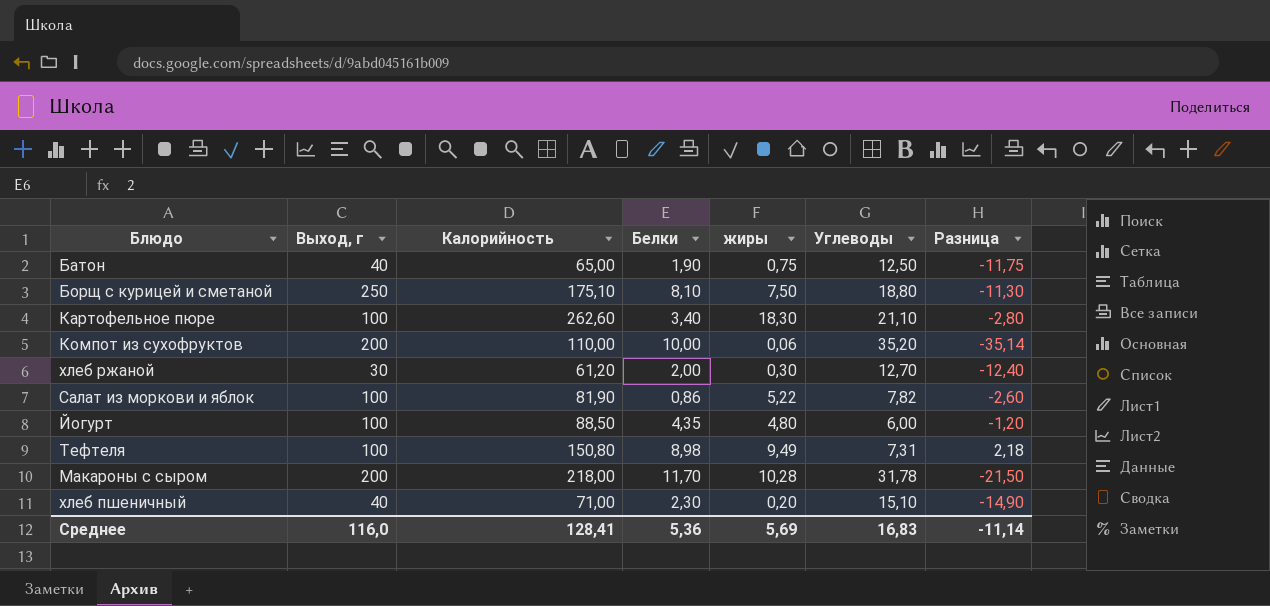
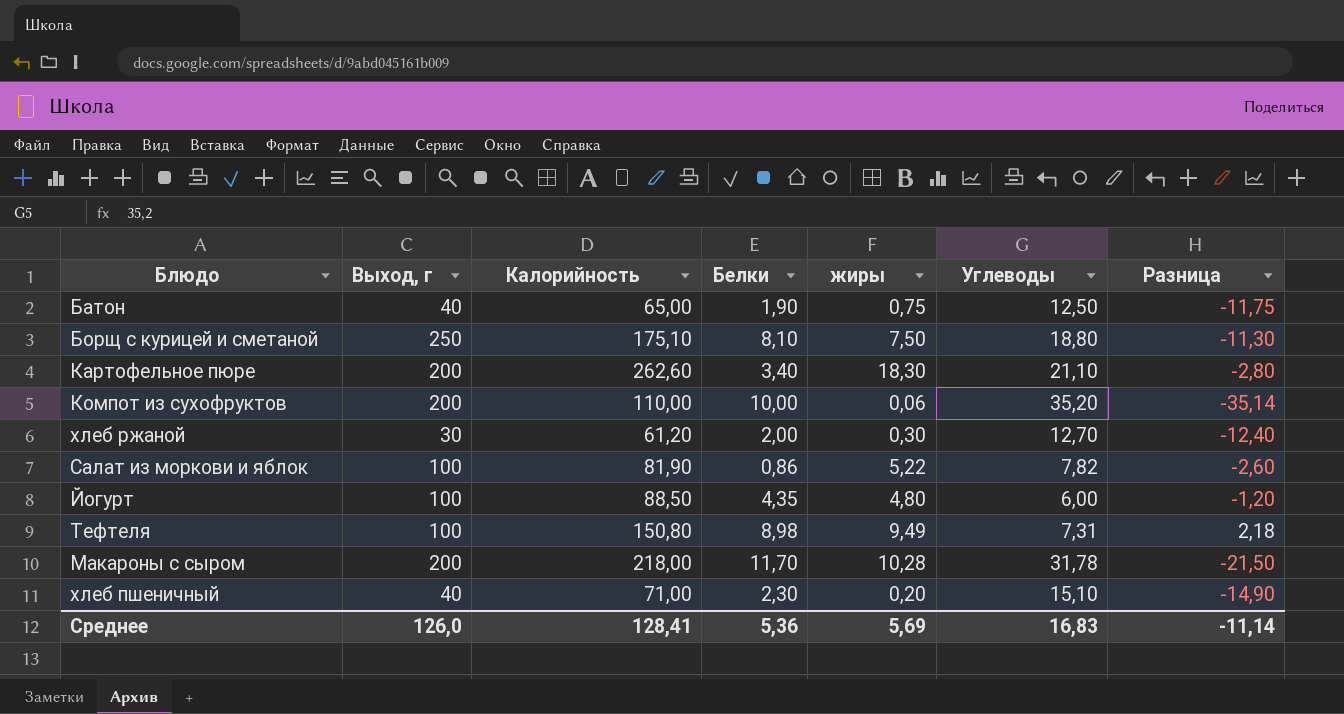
Картофельное пюре | Выход, г: 100 -> 200
Среднее | Выход, г: 116,0 -> 126,0

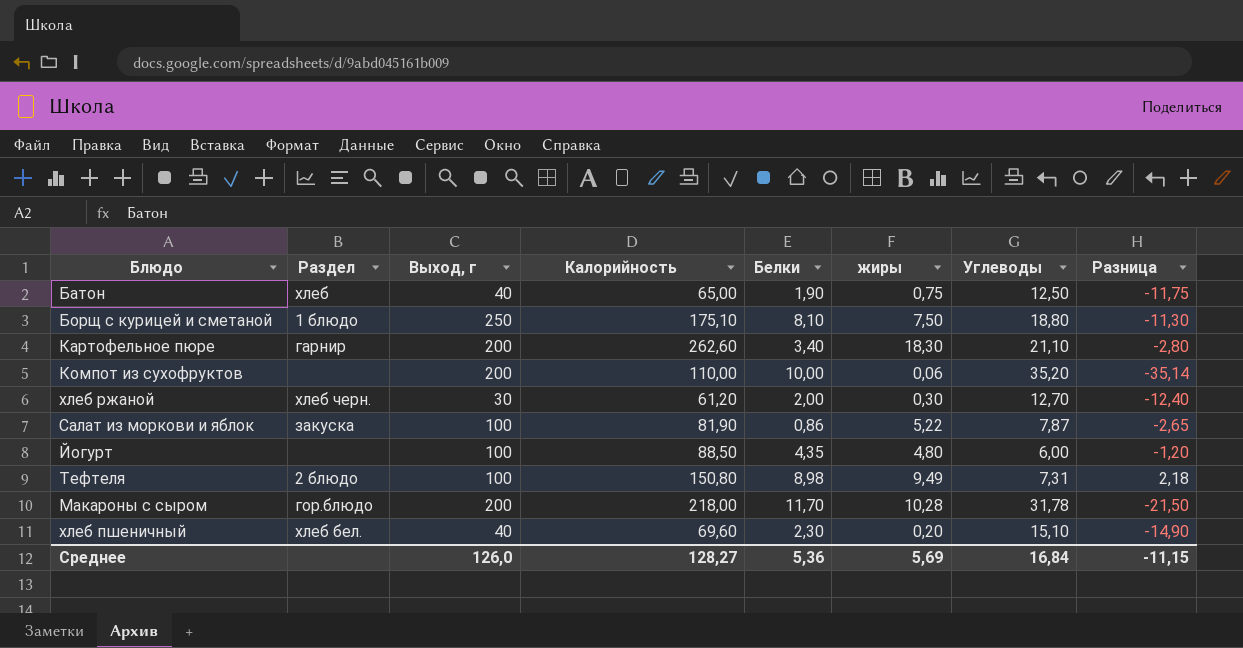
column Раздел | position: none -> 2
Салат из моркови и яблок | Углеводы: 7,82 -> 7,87
Салат из моркови и яблок | Разница: -2,60 -> -2,65
хлеб пшеничный | Калорийность: 71,00 -> 69,60
Среднее | Калорийность: 128,41 -> 128,27
Среднее | Углеводы: 16,83 -> 16,84
Среднее | Разница: -11,14 -> -11,15

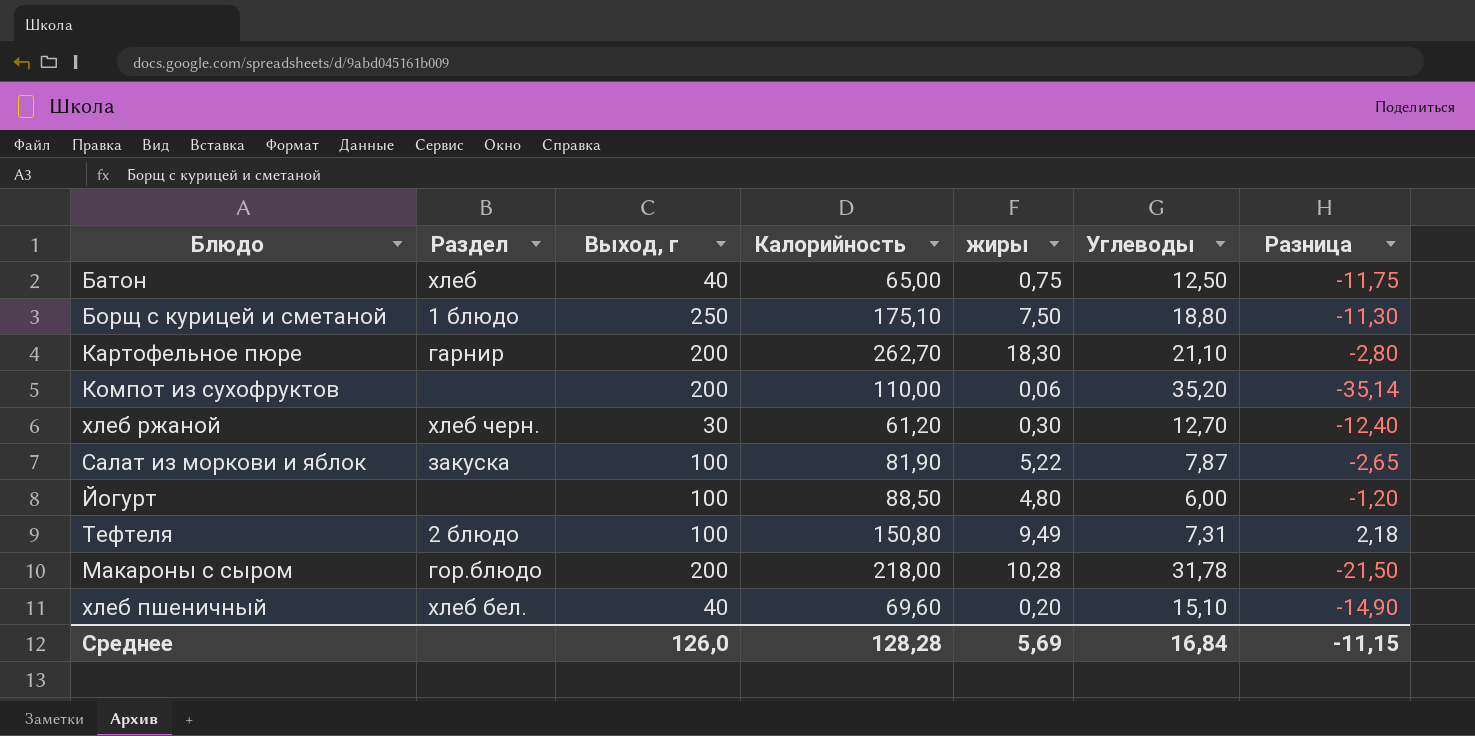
column Белки | position: 5 -> none
Картофельное пюре | Калорийность: 262,60 -> 262,70
Среднее | Калорийность: 128,27 -> 128,28

